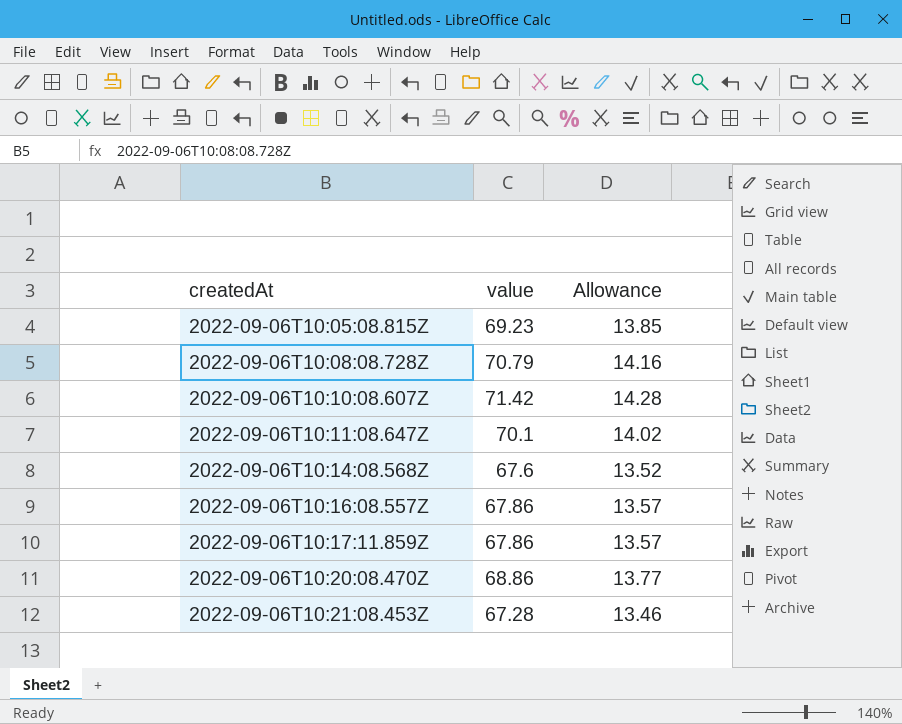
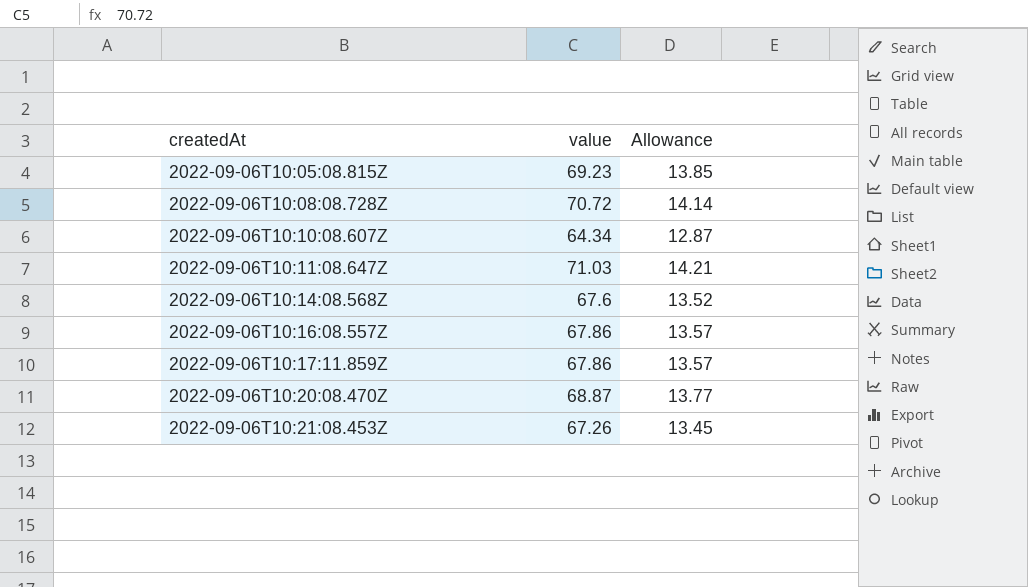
2022-09-06T10:08:08.728Z | value: 70.79 -> 70.72
2022-09-06T10:08:08.728Z | Allowance: 14.16 -> 14.14
2022-09-06T10:10:08.607Z | value: 71.42 -> 64.34
2022-09-06T10:10:08.607Z | Allowance: 14.28 -> 12.87
2022-09-06T10:11:08.647Z | value: 70.1 -> 71.03
2022-09-06T10:11:08.647Z | Allowance: 14.02 -> 14.21
2022-09-06T10:20:08.470Z | value: 68.86 -> 68.87
2022-09-06T10:21:08.453Z | value: 67.28 -> 67.26
2022-09-06T10:21:08.453Z | Allowance: 13.46 -> 13.45

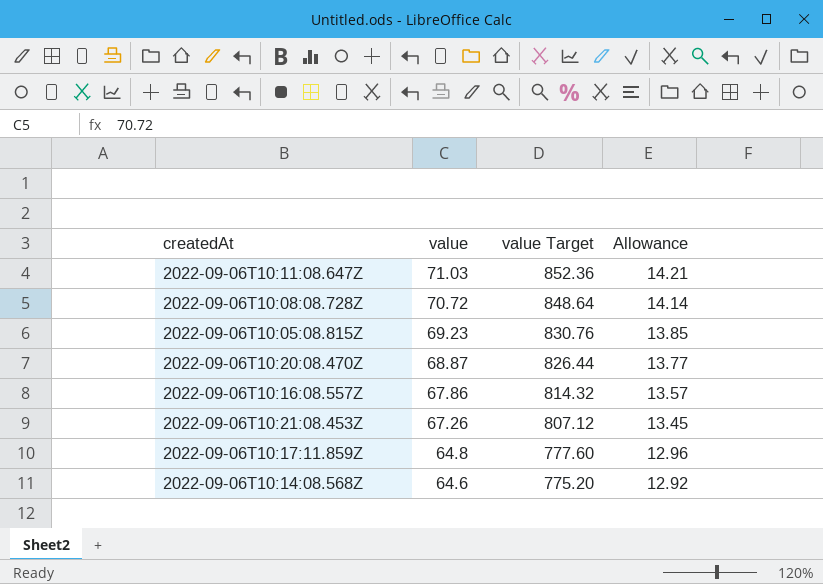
row order: createdAt ascending -> value descending
column value Target | formula: none -> [value] * 12
row 2022-09-06T10:10:08.607Z: 64.34 | 12.87 -> none
2022-09-06T10:17:11.859Z | value: 67.86 -> 64.8
2022-09-06T10:17:11.859Z | Allowance: 13.57 -> 12.96
2022-09-06T10:14:08.568Z | value: 67.6 -> 64.6
2022-09-06T10:14:08.568Z | Allowance: 13.52 -> 12.92

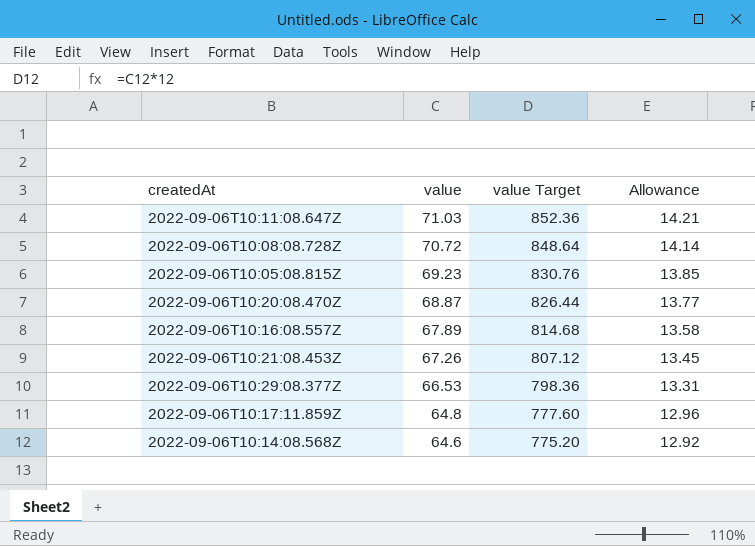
2022-09-06T10:16:08.557Z | value: 67.86 -> 67.89
2022-09-06T10:16:08.557Z | value Target: 814.32 -> 814.68
2022-09-06T10:16:08.557Z | Allowance: 13.57 -> 13.58
row 2022-09-06T10:29:08.377Z: none -> 66.53 | 798.36 | 13.31

